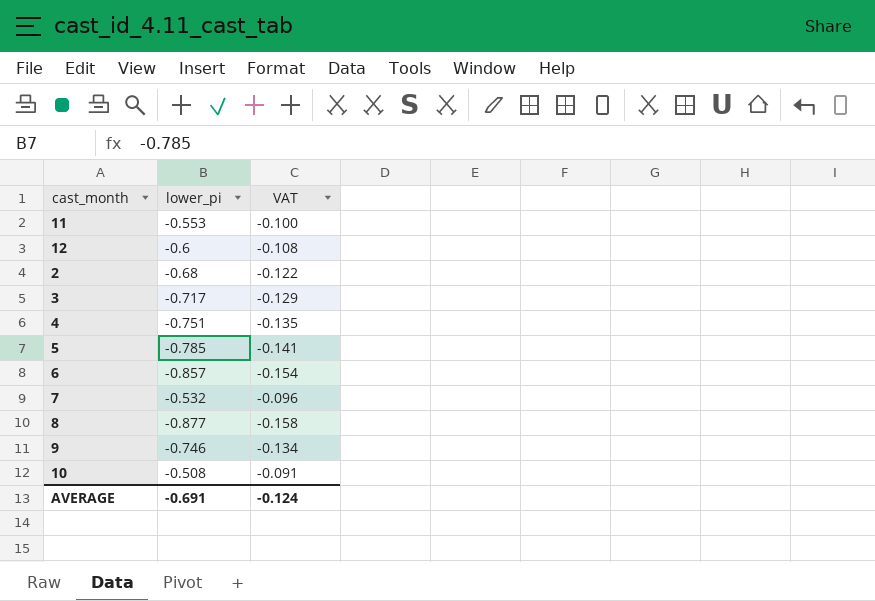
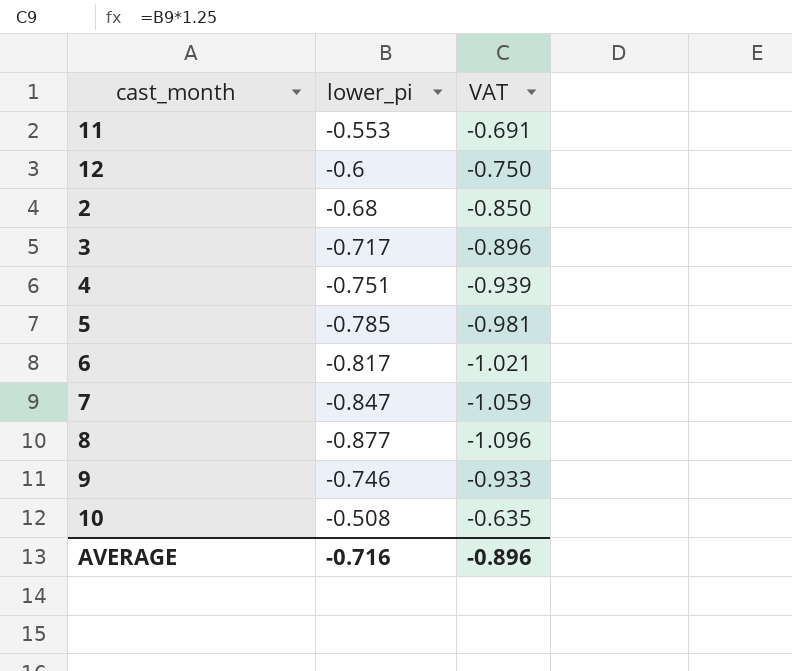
column VAT | formula: [lower_pi] * 0.18 -> [lower_pi] * 1.25
6 | lower_pi: -0.857 -> -0.817
7 | lower_pi: -0.532 -> -0.847
AVERAGE | lower_pi: -0.691 -> -0.716
AVERAGE | VAT: -0.124 -> -0.896

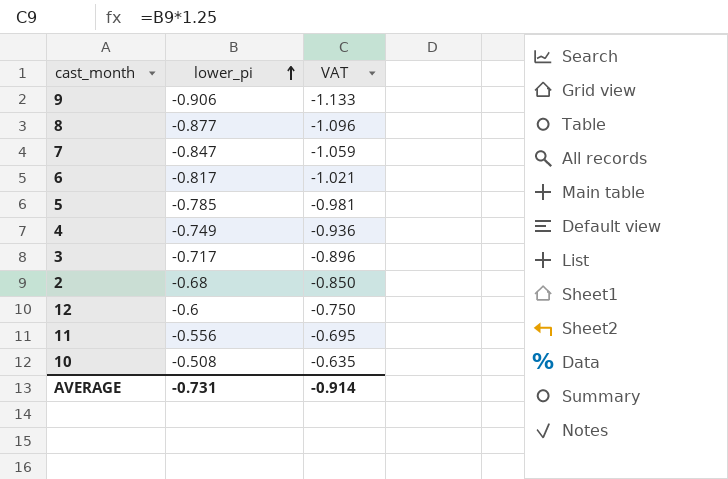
row order: none -> lower_pi ascending
9 | lower_pi: -0.746 -> -0.906
9 | VAT: -0.933 -> -1.133
4 | lower_pi: -0.751 -> -0.749
4 | VAT: -0.939 -> -0.936
11 | lower_pi: -0.553 -> -0.556
11 | VAT: -0.691 -> -0.695
AVERAGE | lower_pi: -0.716 -> -0.731
AVERAGE | VAT: -0.896 -> -0.914

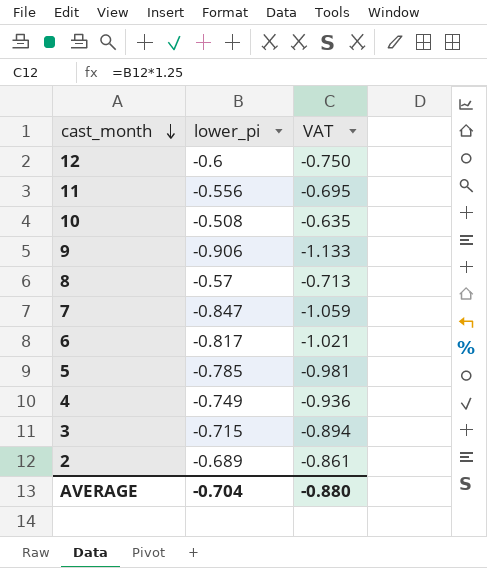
row order: lower_pi ascending -> cast_month descending
8 | lower_pi: -0.877 -> -0.57
8 | VAT: -1.096 -> -0.713
3 | lower_pi: -0.717 -> -0.715
3 | VAT: -0.896 -> -0.894
2 | lower_pi: -0.68 -> -0.689
2 | VAT: -0.850 -> -0.861
AVERAGE | lower_pi: -0.731 -> -0.704
AVERAGE | VAT: -0.914 -> -0.880

